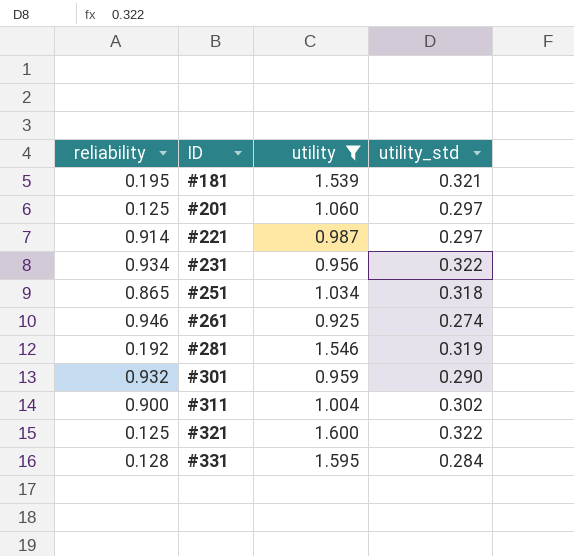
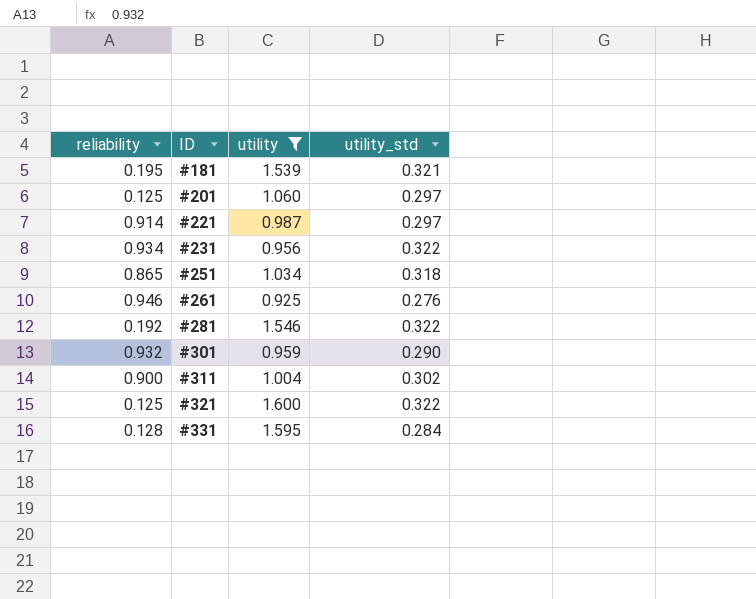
#261 | utility_std: 0.274 -> 0.276
#281 | utility_std: 0.319 -> 0.322

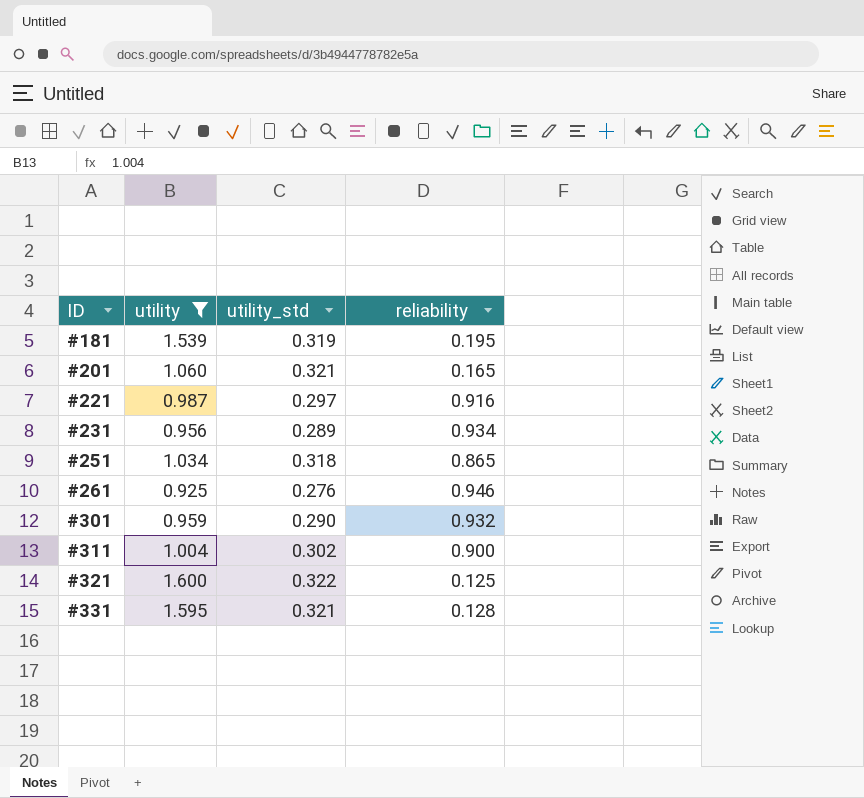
column reliability | position: 1 -> 4
row #281: 0.192 | 1.546 | 0.322 -> none
#181 | utility_std: 0.321 -> 0.319
#201 | utility_std: 0.297 -> 0.321
#201 | reliability: 0.125 -> 0.165
#221 | reliability: 0.914 -> 0.916
#231 | utility_std: 0.322 -> 0.289
#331 | utility_std: 0.284 -> 0.321

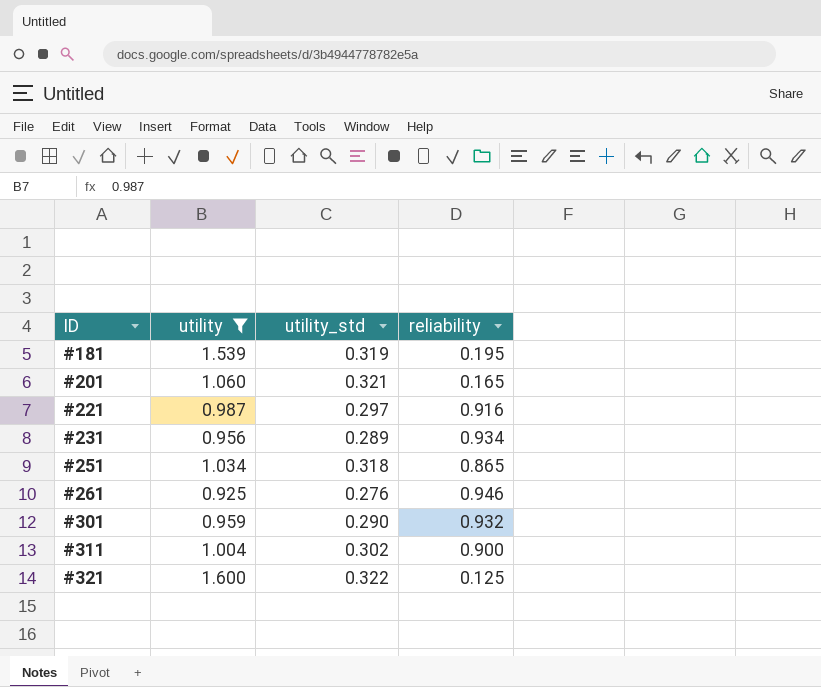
row #331: 1.595 | 0.321 | 0.128 -> none

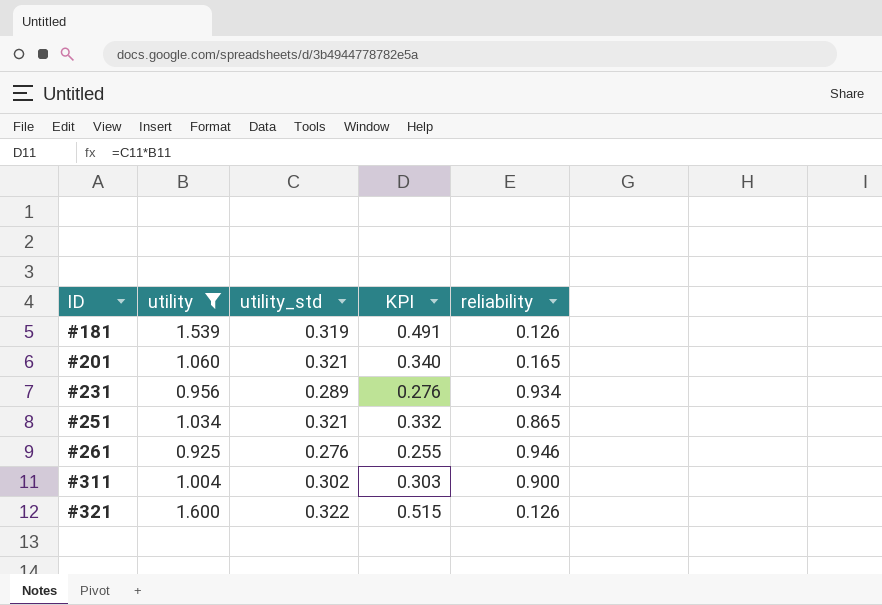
column KPI | formula: none -> [utility] * [utility_std]
row #221: 0.987 | 0.297 | 0.916 -> none
row #301: 0.959 | 0.290 | 0.932 -> none
#181 | reliability: 0.195 -> 0.126
#251 | utility_std: 0.318 -> 0.321
#321 | reliability: 0.125 -> 0.126

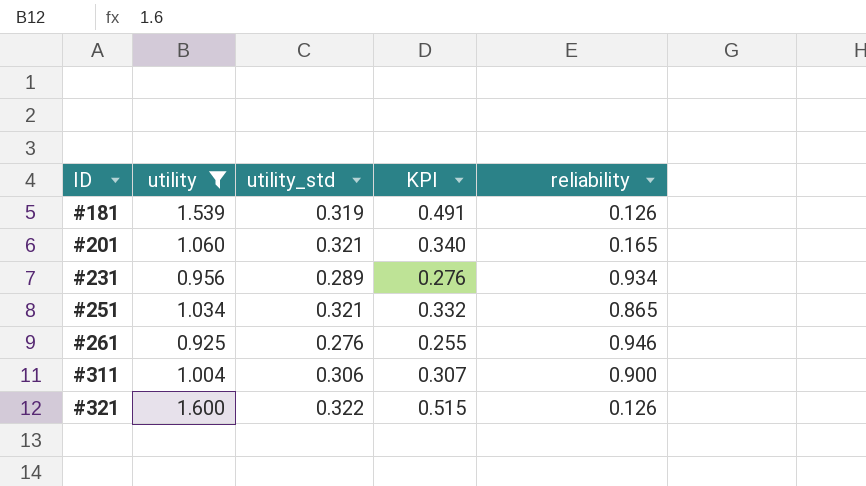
#311 | utility_std: 0.302 -> 0.306
#311 | KPI: 0.303 -> 0.307

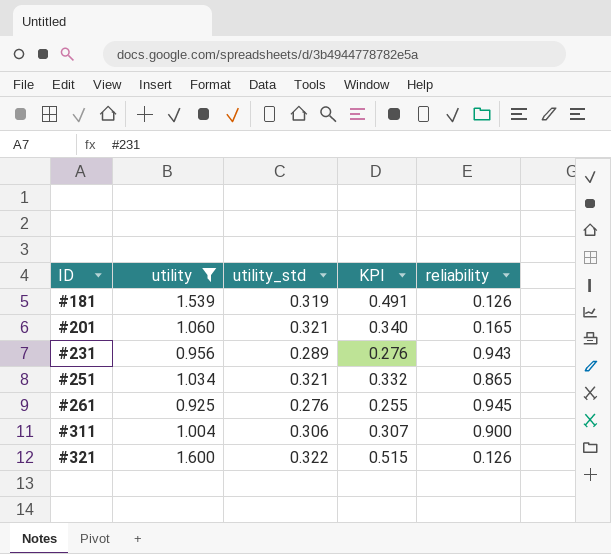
#231 | reliability: 0.934 -> 0.943
#261 | reliability: 0.946 -> 0.945

